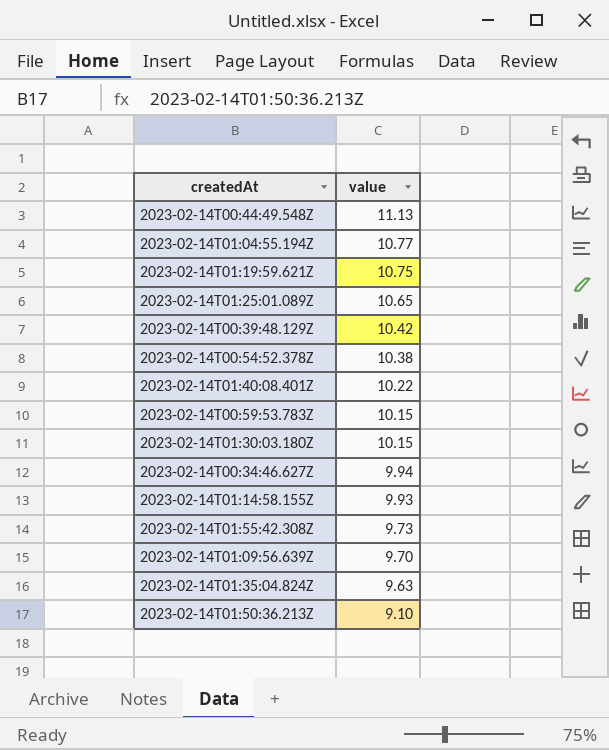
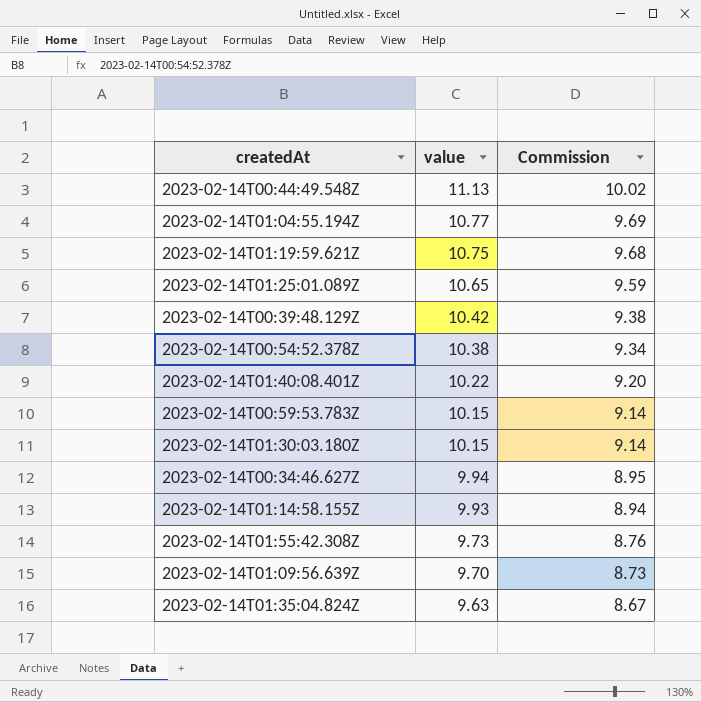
column Commission | formula: none -> [value] * 0.9
row 2023-02-14T01:50:36.213Z: 9.10 -> none

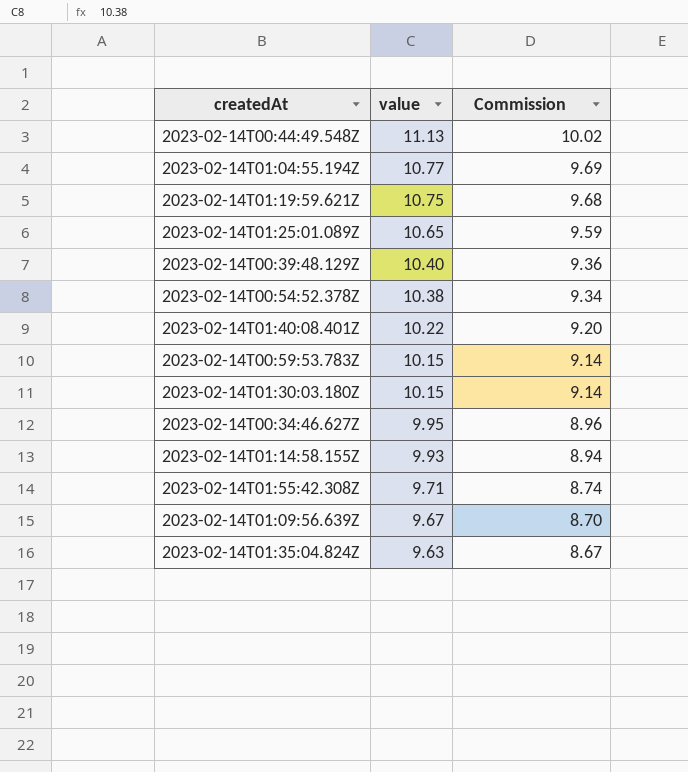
2023-02-14T00:39:48.129Z | value: 10.42 -> 10.40
2023-02-14T00:39:48.129Z | Commission: 9.38 -> 9.36
2023-02-14T00:34:46.627Z | value: 9.94 -> 9.95
2023-02-14T00:34:46.627Z | Commission: 8.95 -> 8.96
2023-02-14T01:55:42.308Z | value: 9.73 -> 9.71
2023-02-14T01:55:42.308Z | Commission: 8.76 -> 8.74
2023-02-14T01:09:56.639Z | value: 9.70 -> 9.67
2023-02-14T01:09:56.639Z | Commission: 8.73 -> 8.70

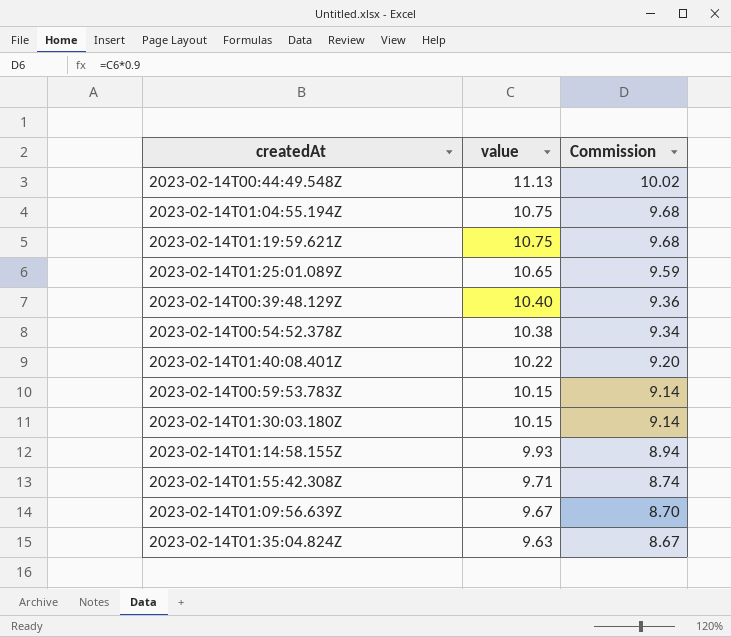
row 2023-02-14T00:34:46.627Z: 9.95 | 8.96 -> none
2023-02-14T01:04:55.194Z | value: 10.77 -> 10.75
2023-02-14T01:04:55.194Z | Commission: 9.69 -> 9.68

